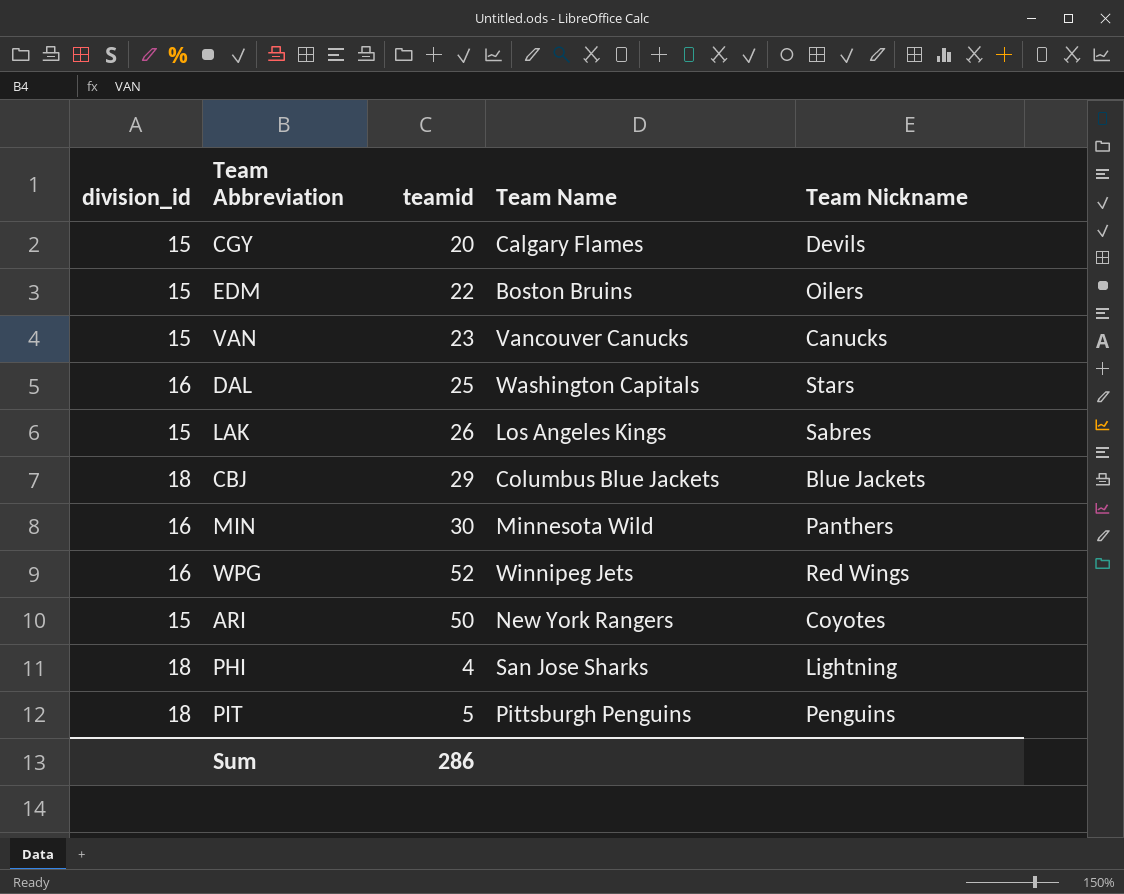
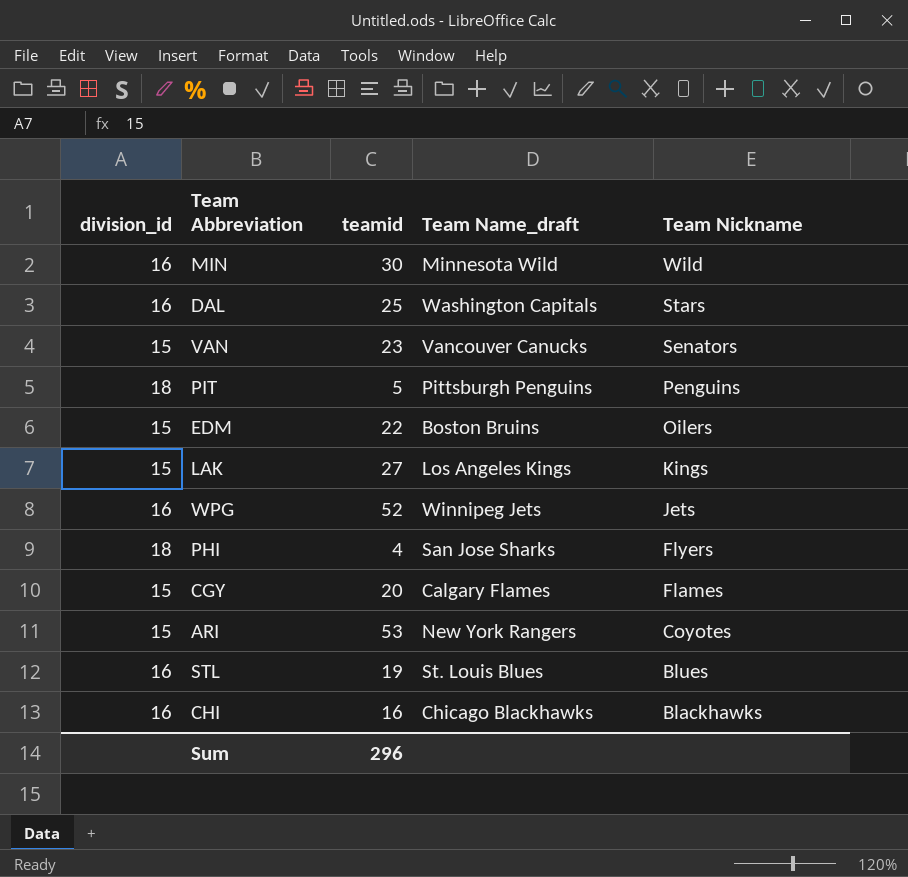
row order: none -> Team Nickname descending
column name: Team Name -> Team Name_draft
row CBJ: 18 | 29 | Columbus Blue Jackets | Blue Jackets -> none
MIN | Team Nickname: Panthers -> Wild
VAN | Team Nickname: Canucks -> Senators
LAK | teamid: 26 -> 27
LAK | Team Nickname: Sabres -> Kings
WPG | Team Nickname: Red Wings -> Jets
PHI | Team Nickname: Lightning -> Flyers
CGY | Team Nickname: Devils -> Flames
ARI | teamid: 50 -> 53
row STL: none -> 16 | 19 | St. Louis Blues | Blues
row CHI: none -> 16 | 16 | Chicago Blackhawks | Blackhawks
Sum | teamid: 286 -> 296

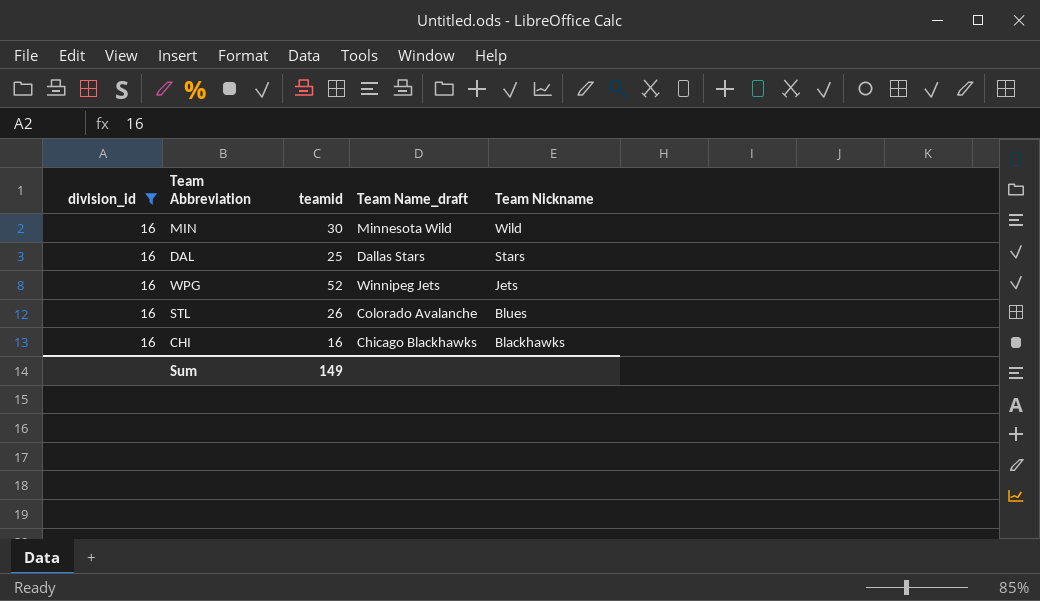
filter: none -> division_id = 16
DAL | Team Name_draft: Washington Capitals -> Dallas Stars
STL | teamid: 19 -> 26
STL | Team Name_draft: St. Louis Blues -> Colorado Avalanche
Sum | teamid: 296 -> 149

